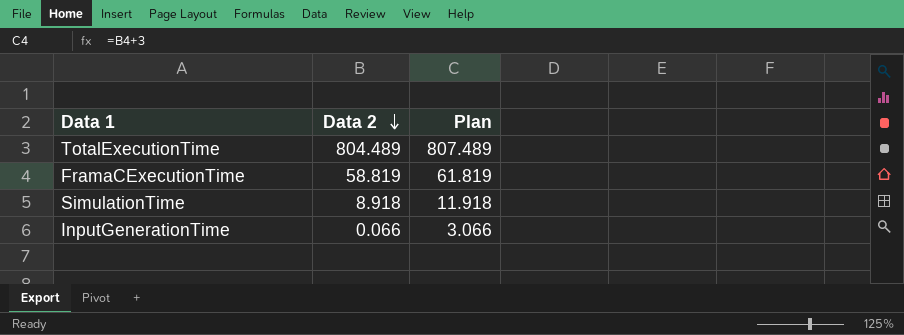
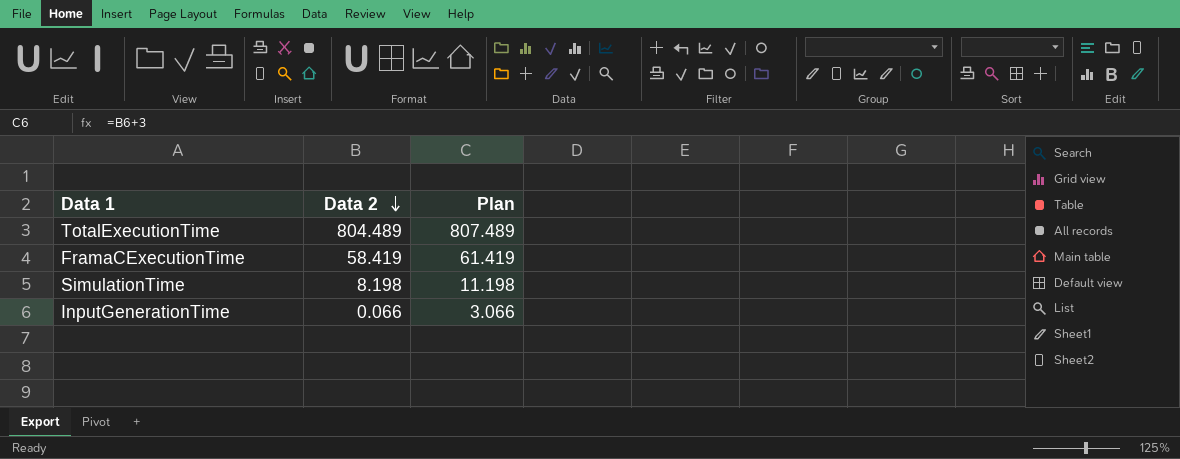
FramaCExecutionTime | Data 2: 58.819 -> 58.419
FramaCExecutionTime | Plan: 61.819 -> 61.419
SimulationTime | Data 2: 8.918 -> 8.198
SimulationTime | Plan: 11.918 -> 11.198

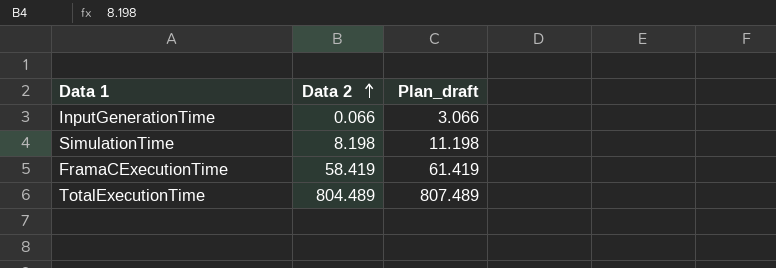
row order: Data 2 descending -> Data 2 ascending
column name: Plan -> Plan_draft

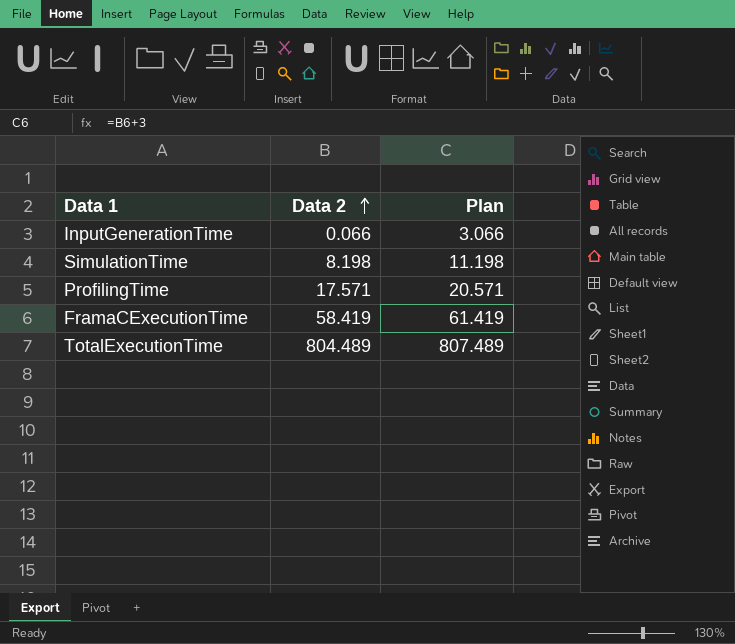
column name: Plan_draft -> Plan
row ProfilingTime: none -> 17.571 | 20.571

